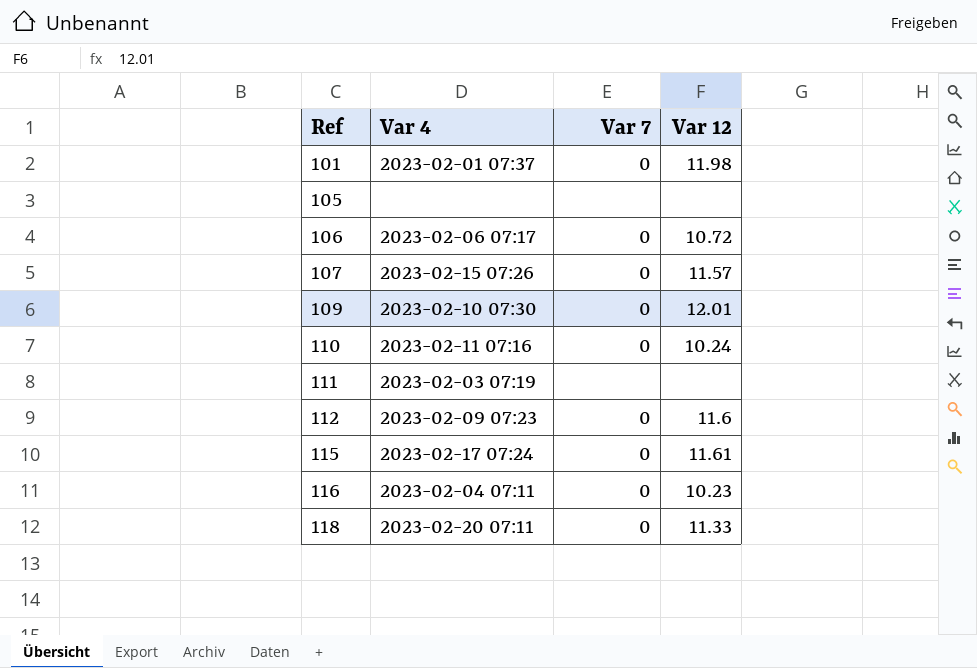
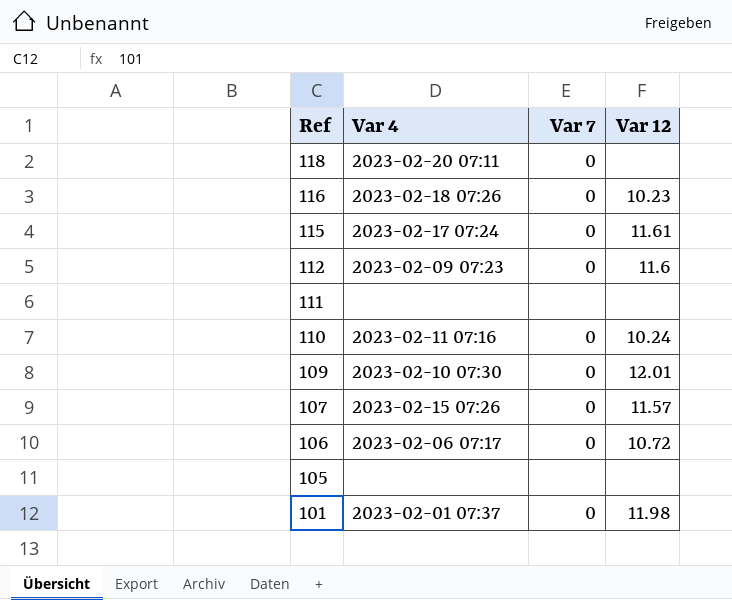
row order: Ref ascending -> Ref descending
118 | Var 12: 11.33 -> none
116 | Var 4: 2023-02-04 07:11 -> 2023-02-18 07:26
111 | Var 4: 2023-02-03 07:19 -> none

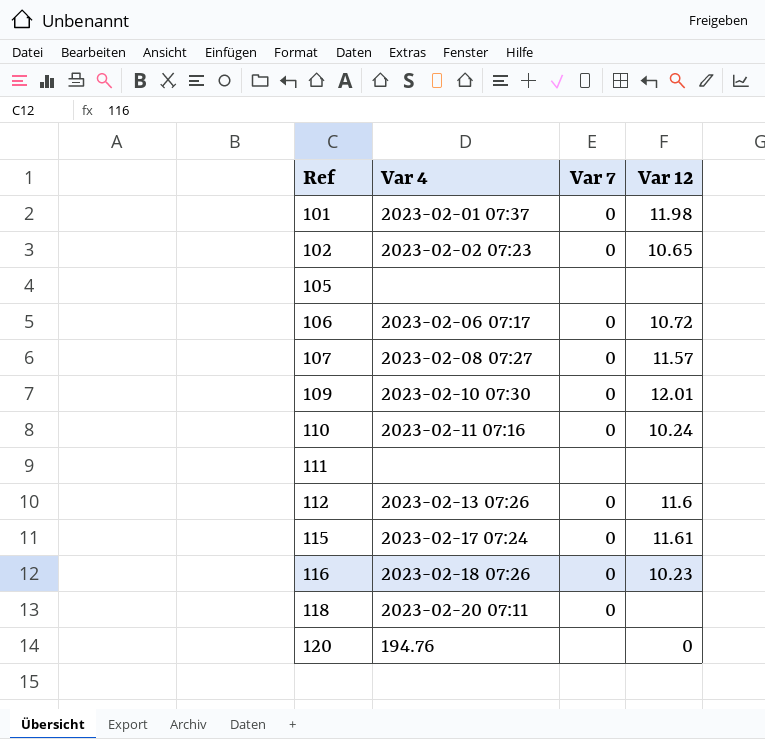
row order: Ref descending -> Ref ascending
row 102: none -> 2023-02-02 07:23 | 0 | 10.65
107 | Var 4: 2023-02-15 07:26 -> 2023-02-08 07:27
112 | Var 4: 2023-02-09 07:23 -> 2023-02-13 07:26
row 120: none -> 194.76 | none | 0

